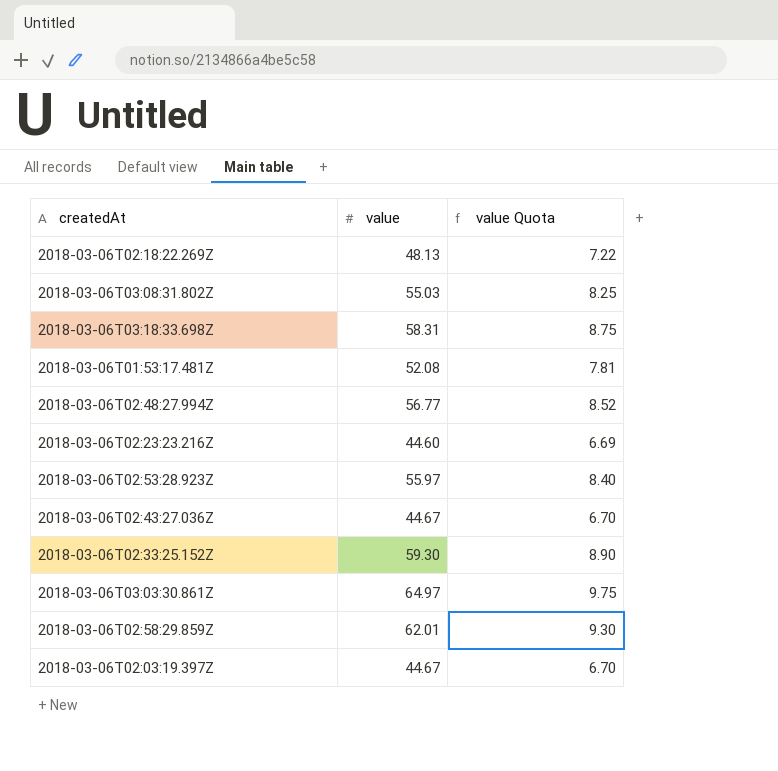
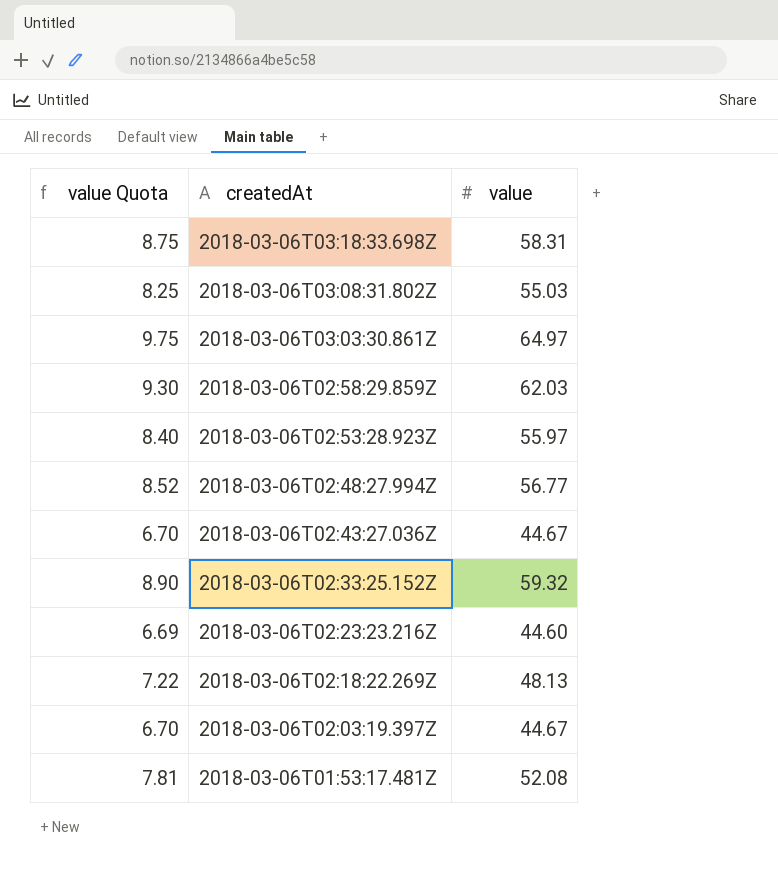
row order: none -> createdAt descending
column value Quota | position: 3 -> 1
2018-03-06T02:58:29.859Z | value: 62.01 -> 62.03
2018-03-06T02:33:25.152Z | value: 59.30 -> 59.32

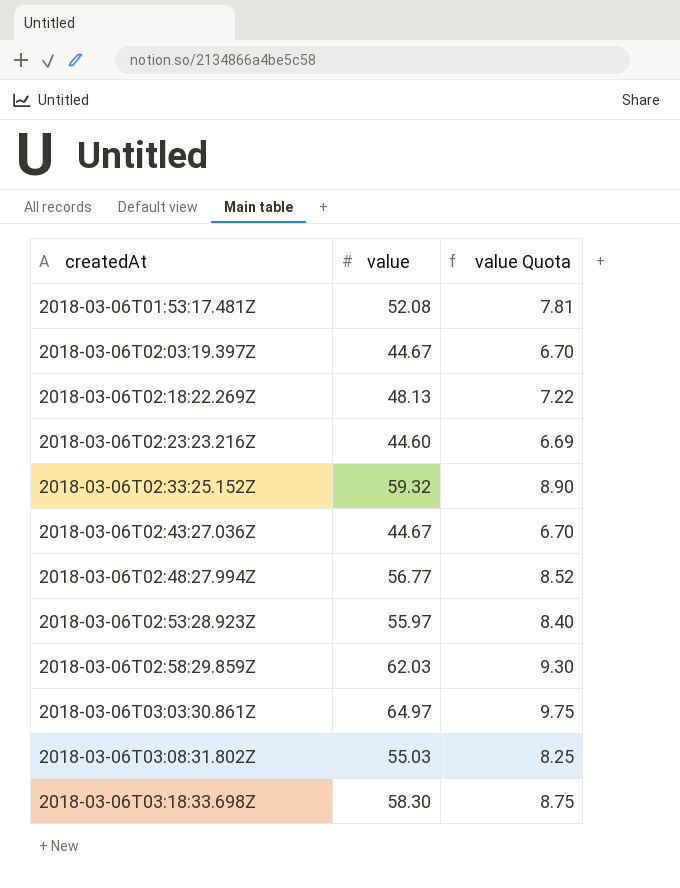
row order: createdAt descending -> createdAt ascending
column value Quota | position: 1 -> 3
2018-03-06T03:18:33.698Z | value: 58.31 -> 58.30

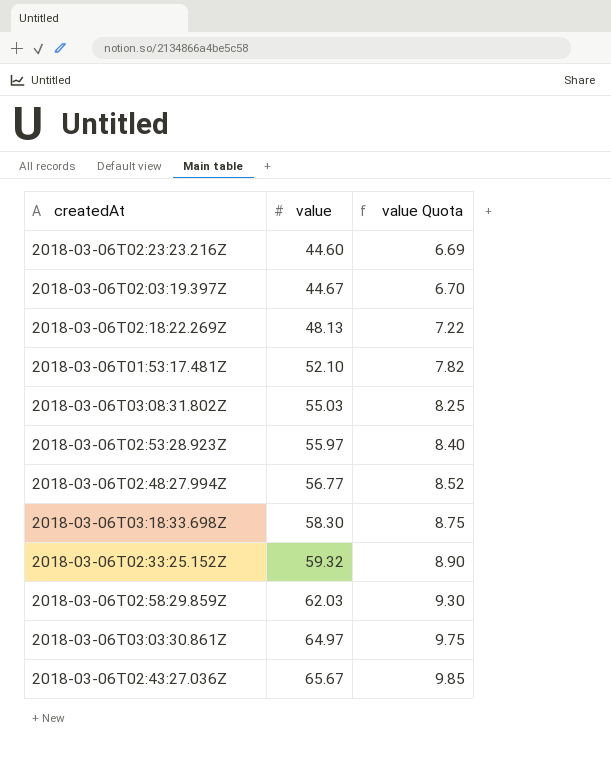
row order: createdAt ascending -> value ascending
2018-03-06T01:53:17.481Z | value: 52.08 -> 52.10
2018-03-06T01:53:17.481Z | value Quota: 7.81 -> 7.82
2018-03-06T02:43:27.036Z | value: 44.67 -> 65.67
2018-03-06T02:43:27.036Z | value Quota: 6.70 -> 9.85

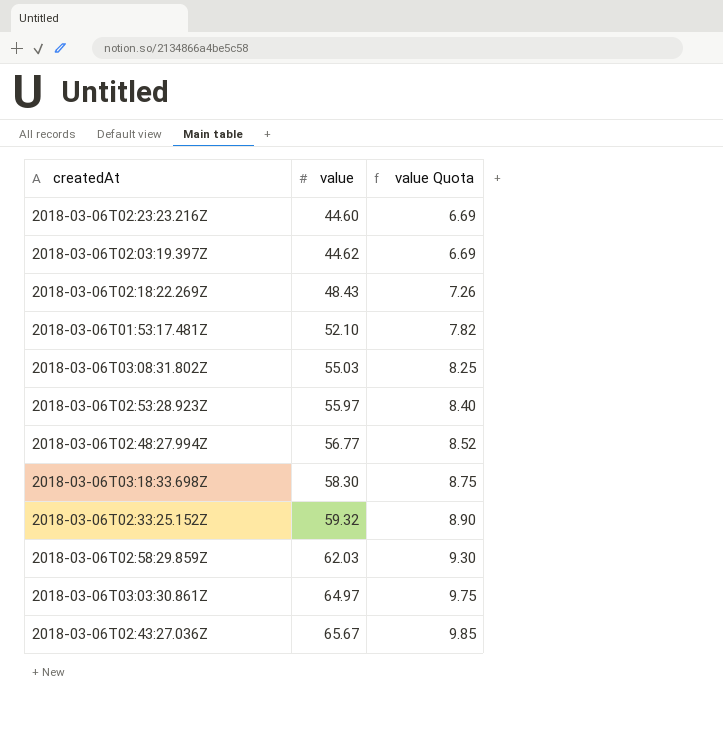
2018-03-06T02:03:19.397Z | value: 44.67 -> 44.62
2018-03-06T02:03:19.397Z | value Quota: 6.70 -> 6.69
2018-03-06T02:18:22.269Z | value: 48.13 -> 48.43
2018-03-06T02:18:22.269Z | value Quota: 7.22 -> 7.26

